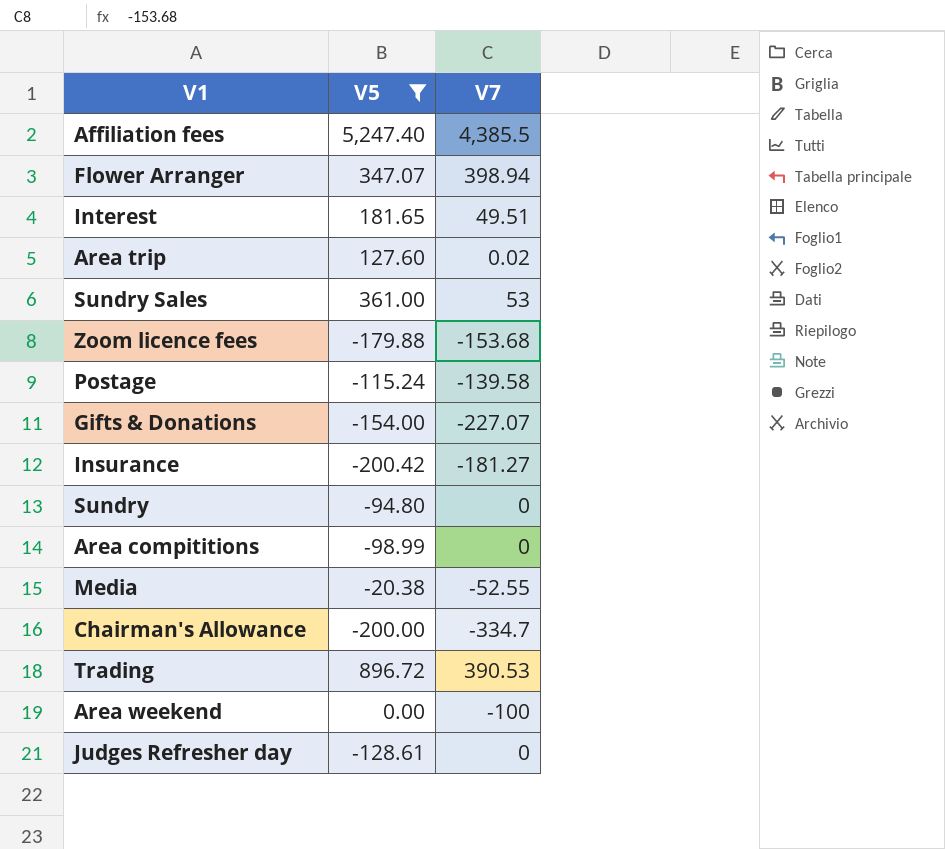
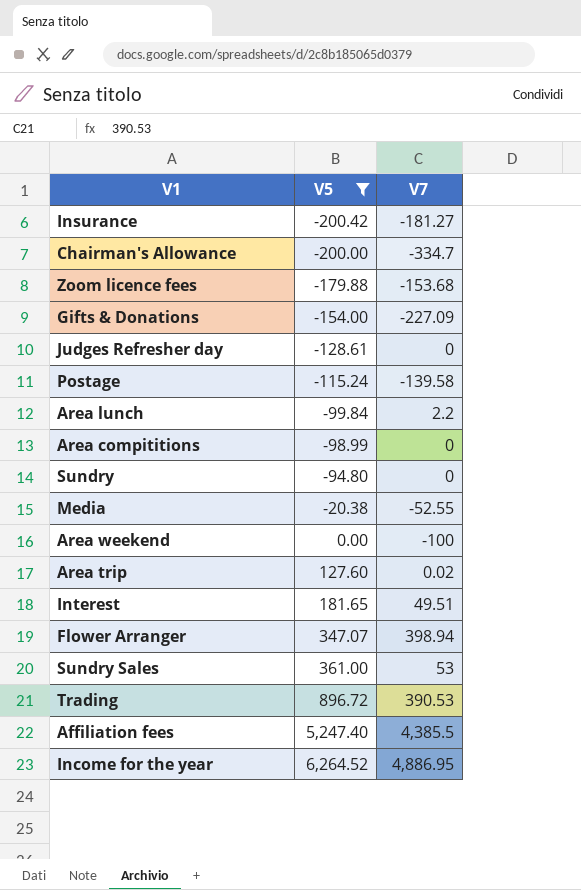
row order: none -> V5 ascending
Gifts & Donations | V7: -227.07 -> -227.09
row Area lunch: none -> -99.84 | 2.2
row Income for the year: none -> 6,264.52 | 4,886.95

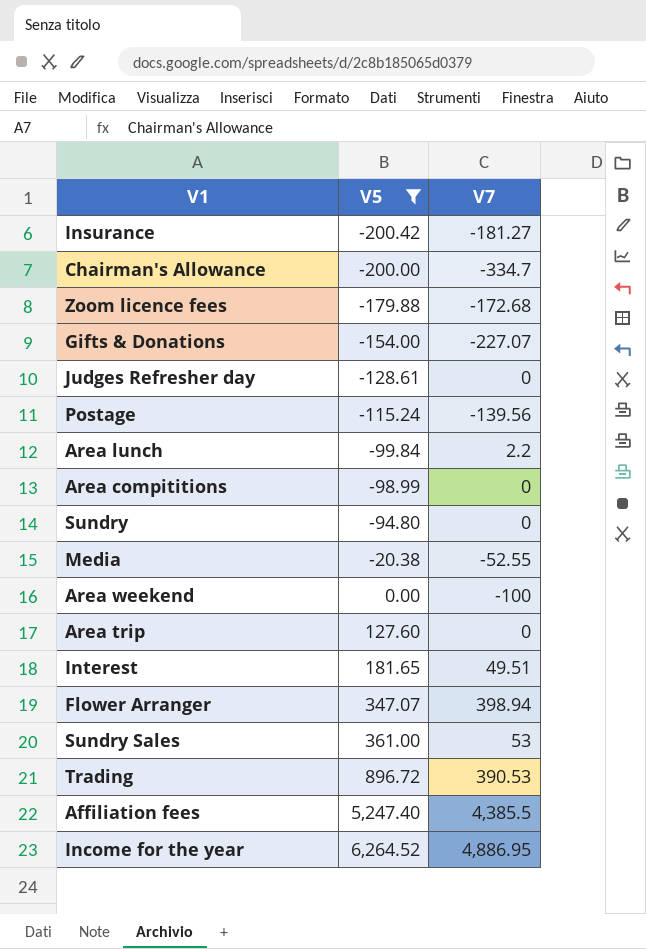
Zoom licence fees | V7: -153.68 -> -172.68
Gifts & Donations | V7: -227.09 -> -227.07
Postage | V7: -139.58 -> -139.56
Area trip | V7: 0.02 -> 0

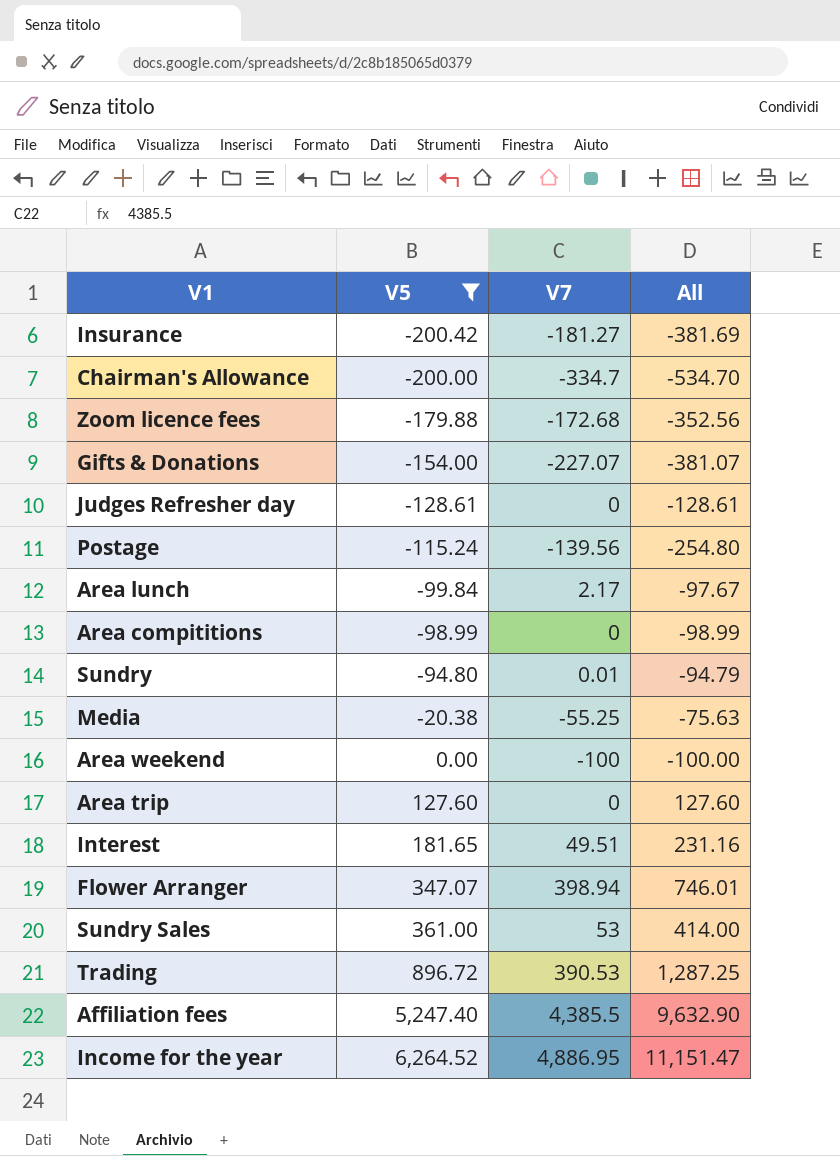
column All | formula: none -> [V5] + [V7]
Area lunch | V7: 2.2 -> 2.17
Sundry | V7: 0 -> 0.01
Media | V7: -52.55 -> -55.25

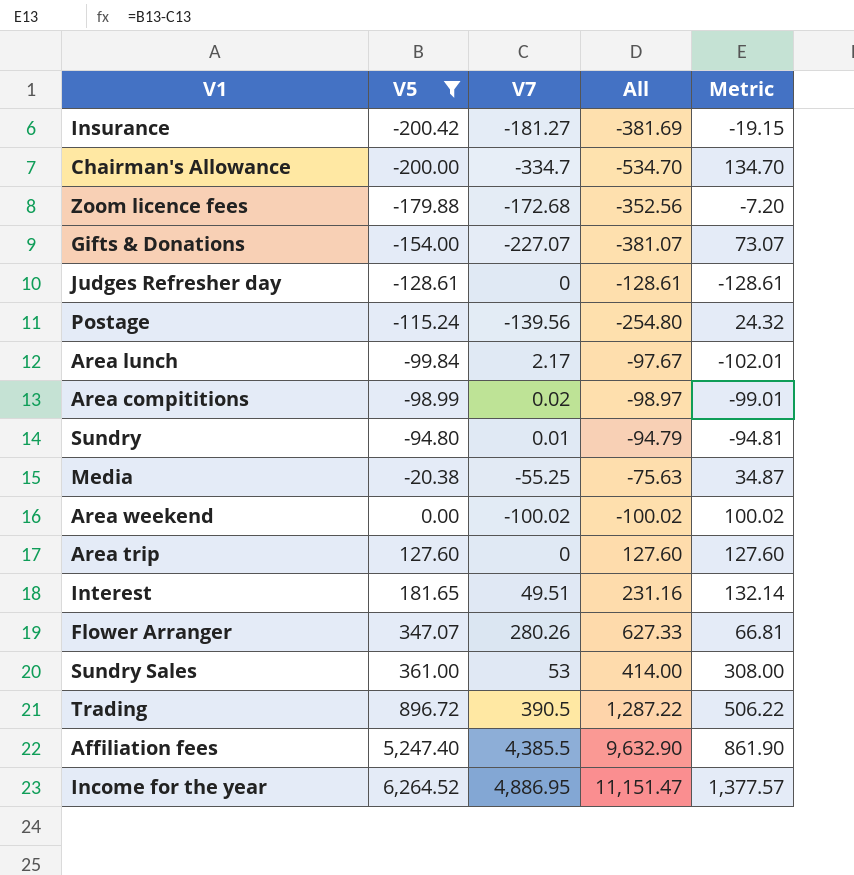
column Metric | formula: none -> [V5] - [V7]
Area compititions | V7: 0 -> 0.02
Area compititions | All: -98.99 -> -98.97
Area weekend | V7: -100 -> -100.02
Area weekend | All: -100.00 -> -100.02
Flower Arranger | V7: 398.94 -> 280.26
Flower Arranger | All: 746.01 -> 627.33
Trading | V7: 390.53 -> 390.5
Trading | All: 1,287.25 -> 1,287.22

